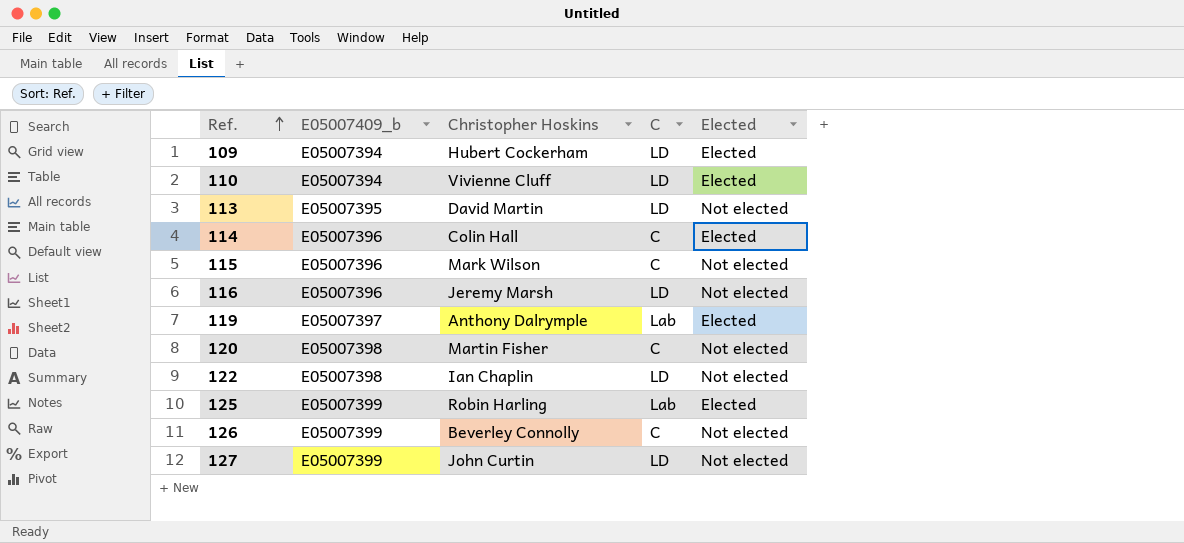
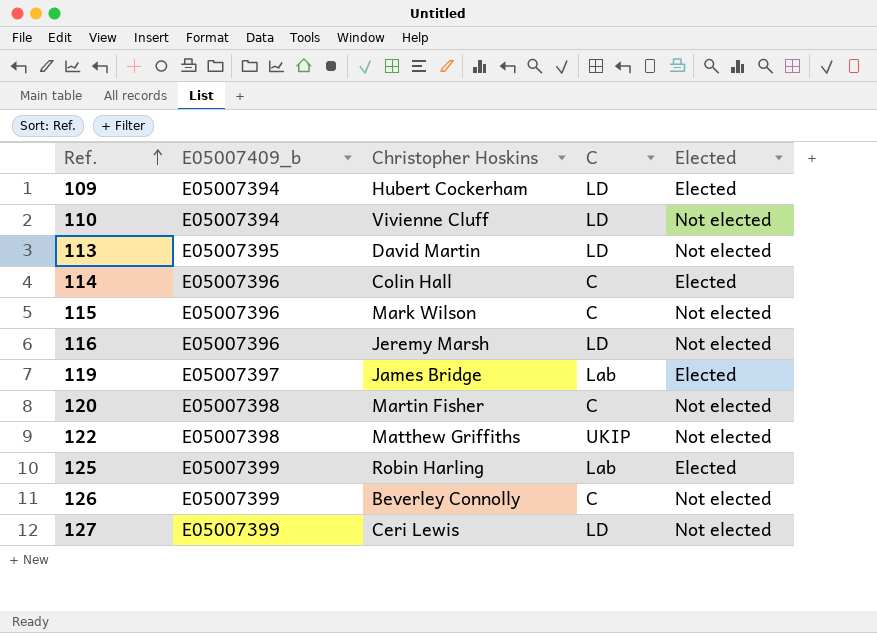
110 | Elected: Elected -> Not elected
119 | Christopher Hoskins: Anthony Dalrymple -> James Bridge
122 | Christopher Hoskins: Ian Chaplin -> Matthew Griffiths
122 | C: LD -> UKIP
127 | Christopher Hoskins: John Curtin -> Ceri Lewis

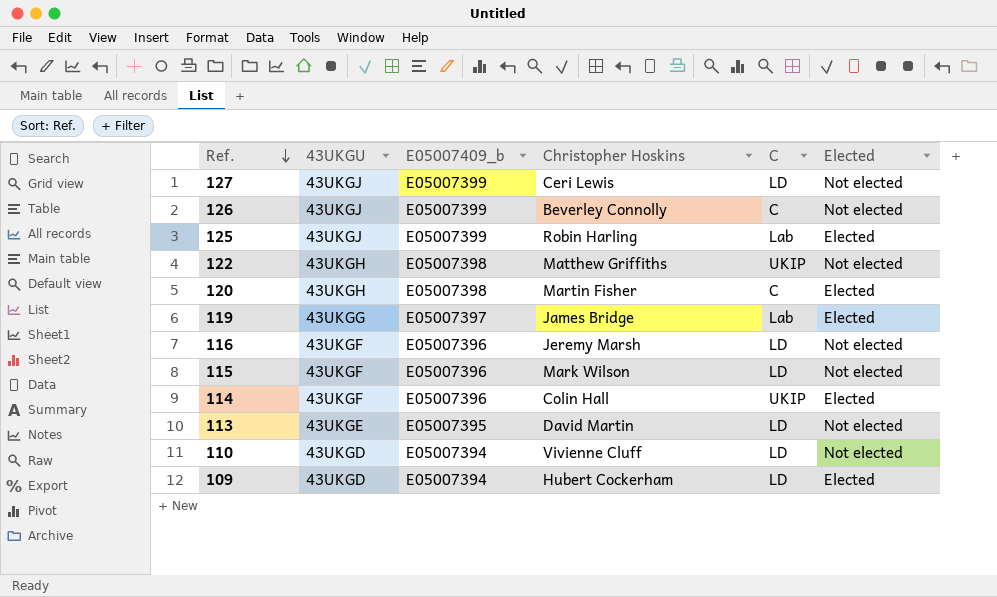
row order: Ref. ascending -> Ref. descending
column 43UKGU | position: none -> 2
120 | Elected: Not elected -> Elected
115 | C: C -> LD
114 | C: C -> UKIP

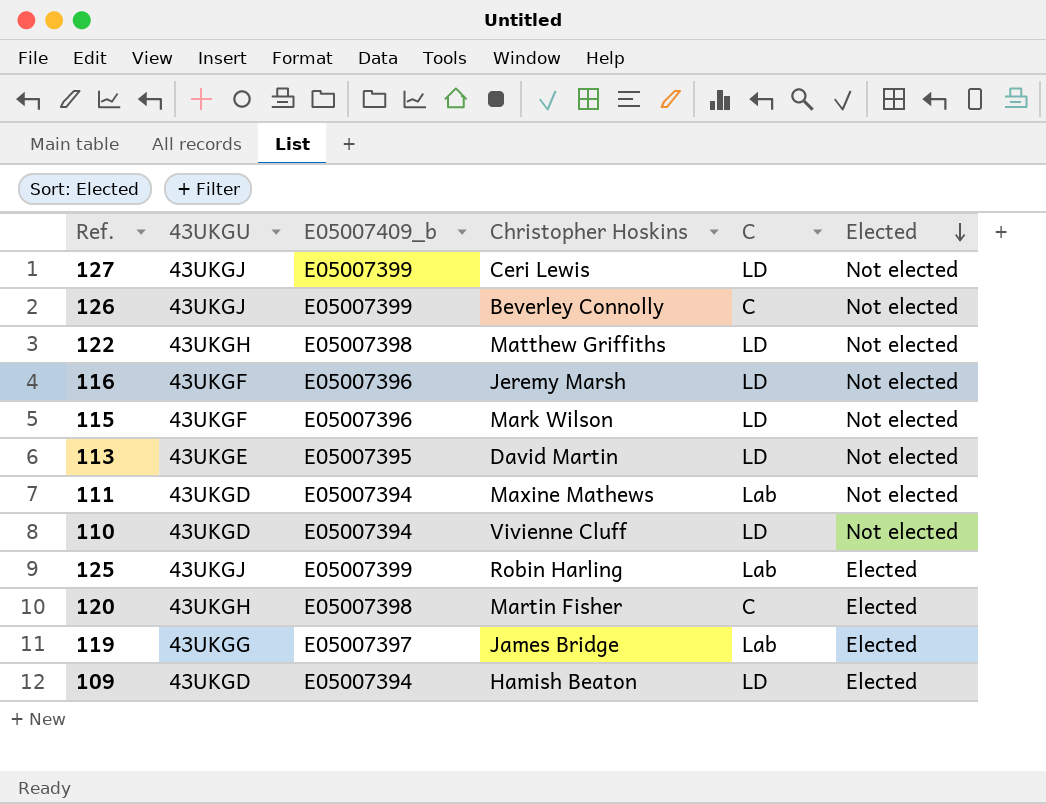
row order: Ref. descending -> Elected descending
row 114: 43UKGF | E05007396 | Colin Hall | UKIP | Elected -> none
122 | C: UKIP -> LD
row 111: none -> 43UKGD | E05007394 | Maxine Mathews | Lab | Not elected
109 | Christopher Hoskins: Hubert Cockerham -> Hamish Beaton

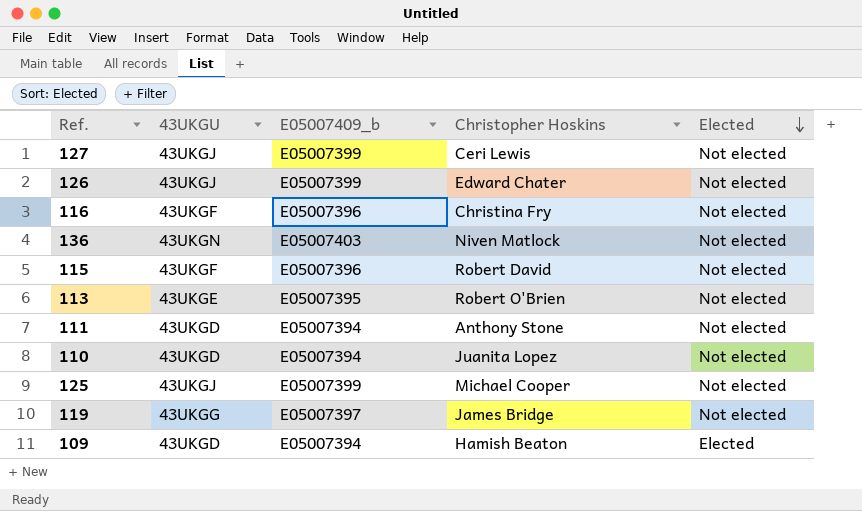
column C | position: 5 -> none
row 122: 43UKGH | E05007398 | Matthew Griffiths | LD | Not elected -> none
row 120: 43UKGH | E05007398 | Martin Fisher | C | Elected -> none
126 | Christopher Hoskins: Beverley Connolly -> Edward Chater
116 | Christopher Hoskins: Jeremy Marsh -> Christina Fry
row 136: none -> 43UKGN | E05007403 | Niven Matlock | Not elected
115 | Christopher Hoskins: Mark Wilson -> Robert David
113 | Christopher Hoskins: David Martin -> Robert O'Brien
111 | Christopher Hoskins: Maxine Mathews -> Anthony Stone
110 | Christopher Hoskins: Vivienne Cluff -> Juanita Lopez
125 | Christopher Hoskins: Robin Harling -> Michael Cooper
125 | Elected: Elected -> Not elected
119 | Elected: Elected -> Not elected

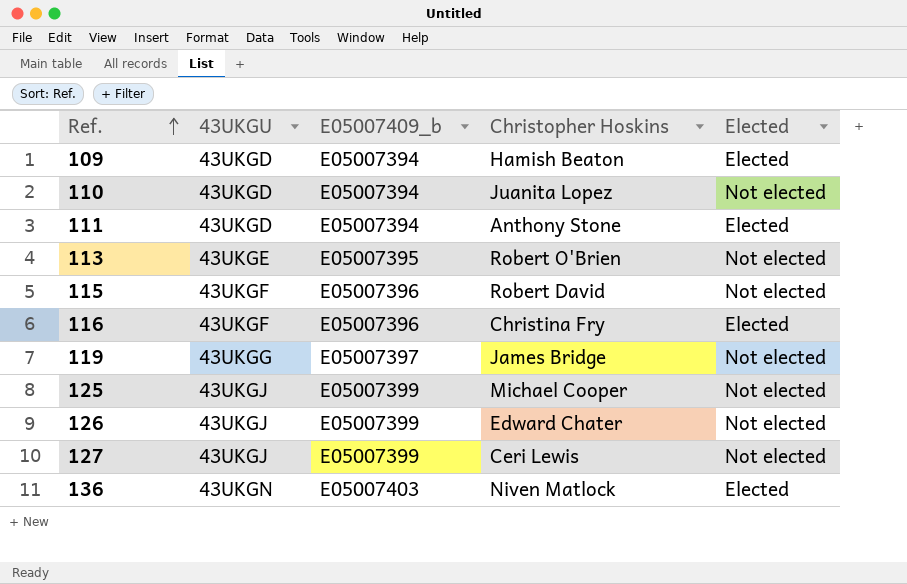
row order: Elected descending -> Ref. ascending
111 | Elected: Not elected -> Elected
116 | Elected: Not elected -> Elected
136 | Elected: Not elected -> Elected

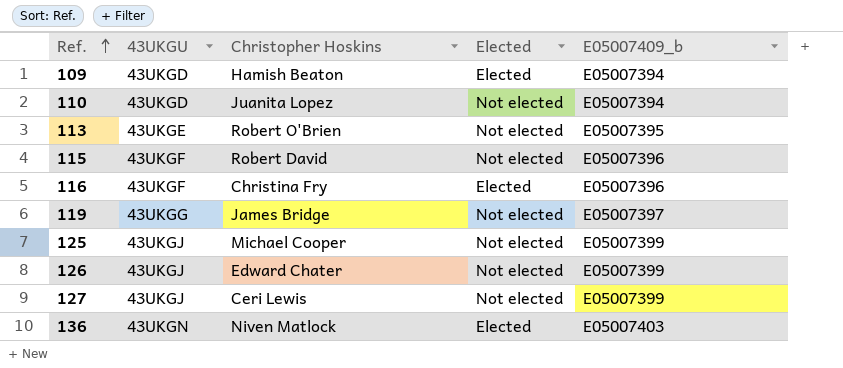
column E05007409_b | position: 3 -> 5
row 111: 43UKGD | E05007394 | Anthony Stone | Elected -> none

